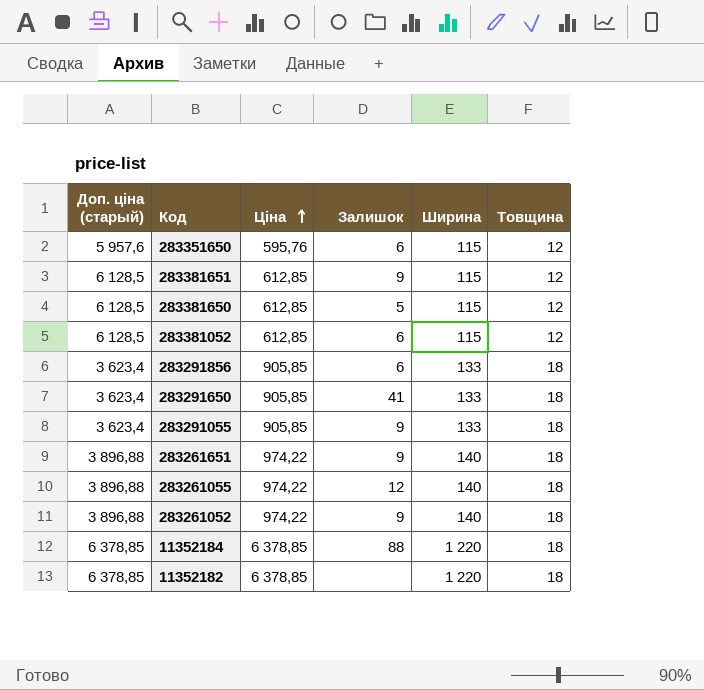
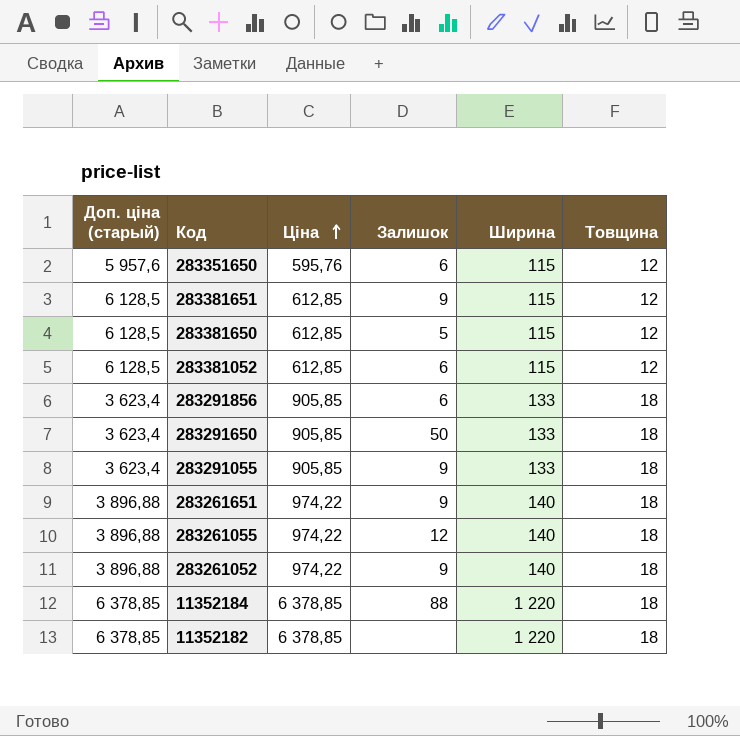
283291650 | Залишок: 41 -> 50

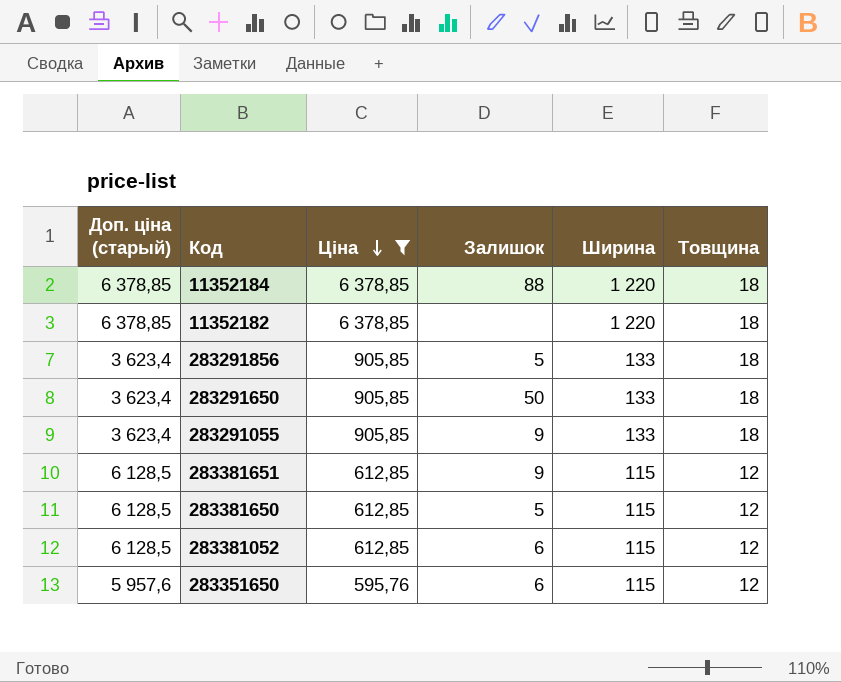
filter: none -> Ціна != 974,22
row order: Ціна ascending -> Ціна descending
283291856 | Залишок: 6 -> 5

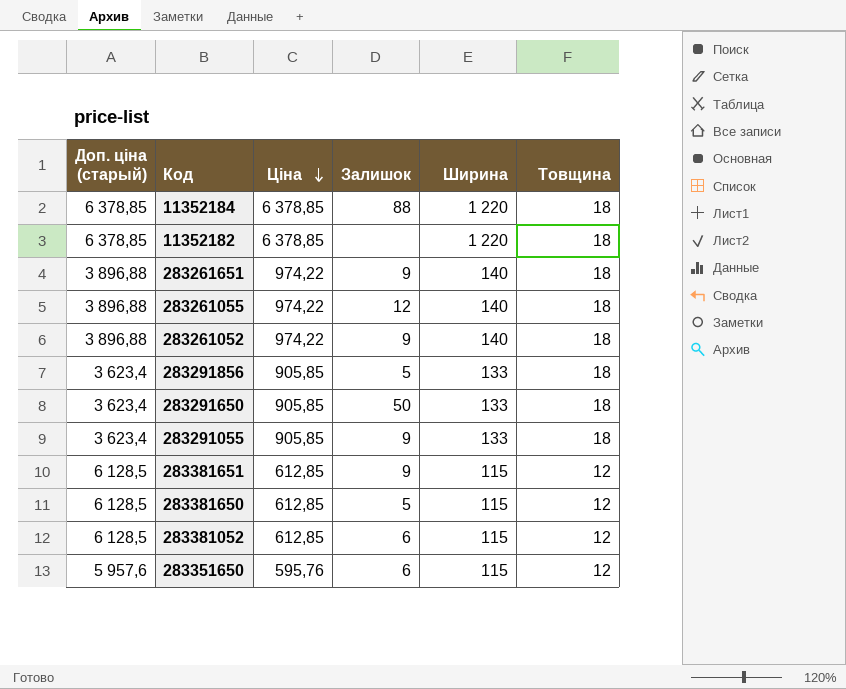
filter: Ціна != 974,22 -> none

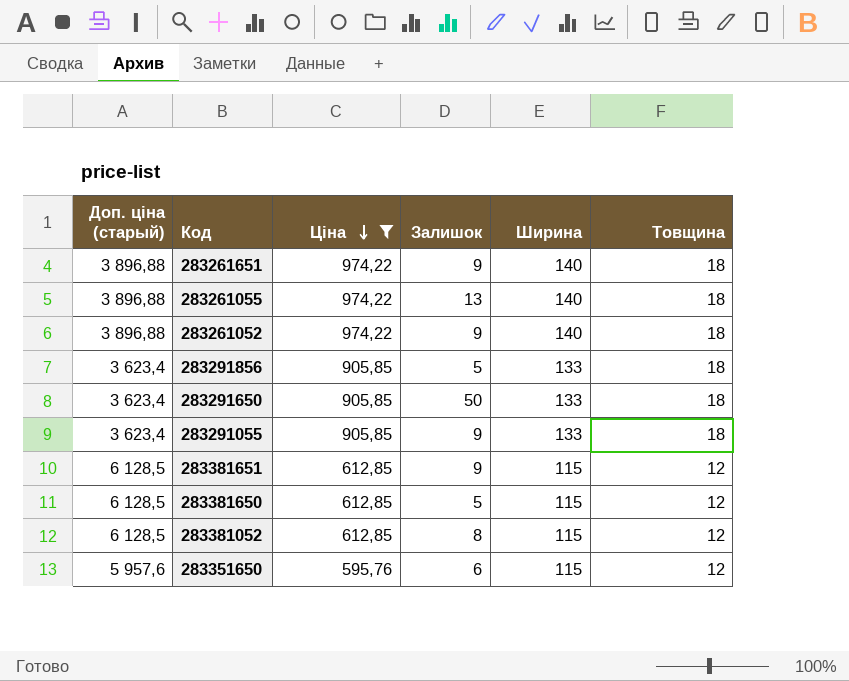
filter: none -> Ціна != 6 378,85
283261055 | Залишок: 12 -> 13
283381052 | Залишок: 6 -> 8

